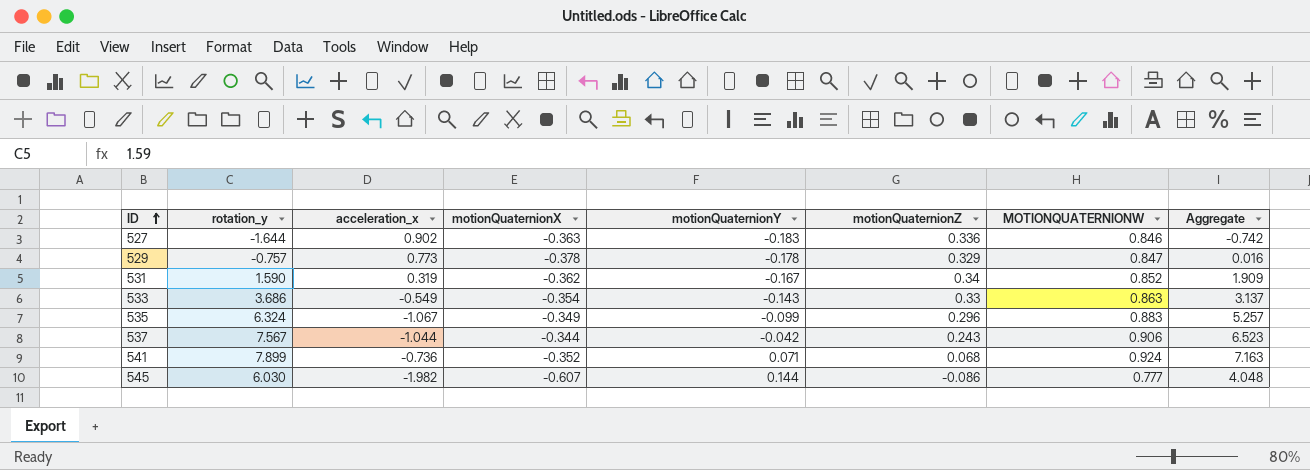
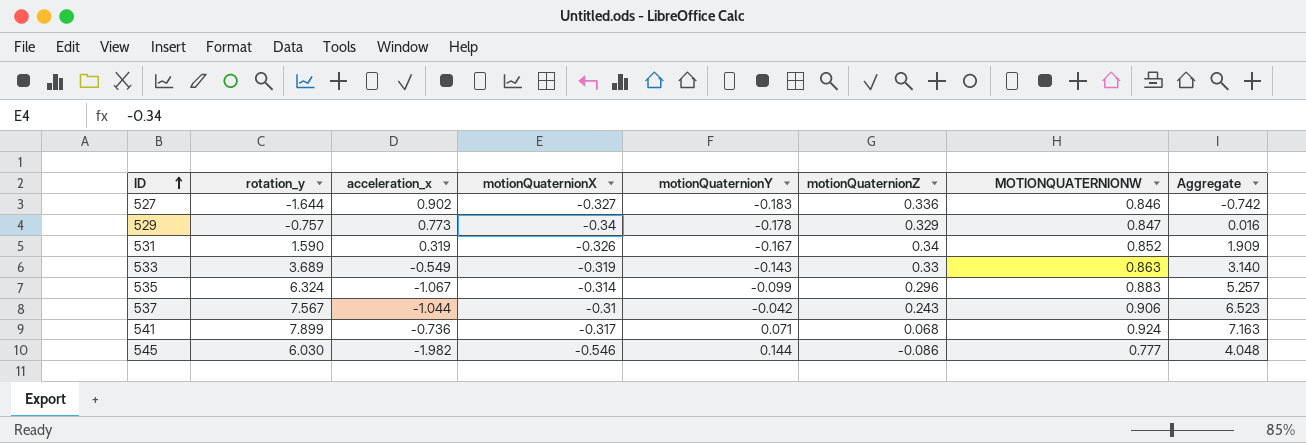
527 | motionQuaternionX: -0.363 -> -0.327
529 | motionQuaternionX: -0.378 -> -0.34
531 | motionQuaternionX: -0.362 -> -0.326
533 | rotation_y: 3.686 -> 3.689
533 | motionQuaternionX: -0.354 -> -0.319
533 | Aggregate: 3.137 -> 3.140
535 | motionQuaternionX: -0.349 -> -0.314
537 | motionQuaternionX: -0.344 -> -0.31
541 | motionQuaternionX: -0.352 -> -0.317
545 | motionQuaternionX: -0.607 -> -0.546

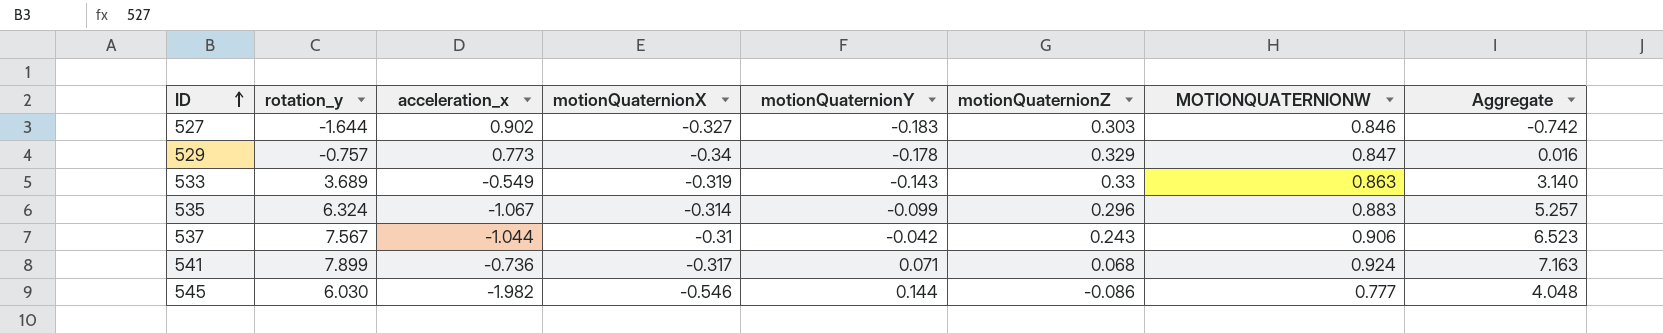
row 531: 1.590 | 0.319 | -0.326 | -0.167 | 0.34 | 0.852 | 1.909 -> none
527 | motionQuaternionZ: 0.336 -> 0.303

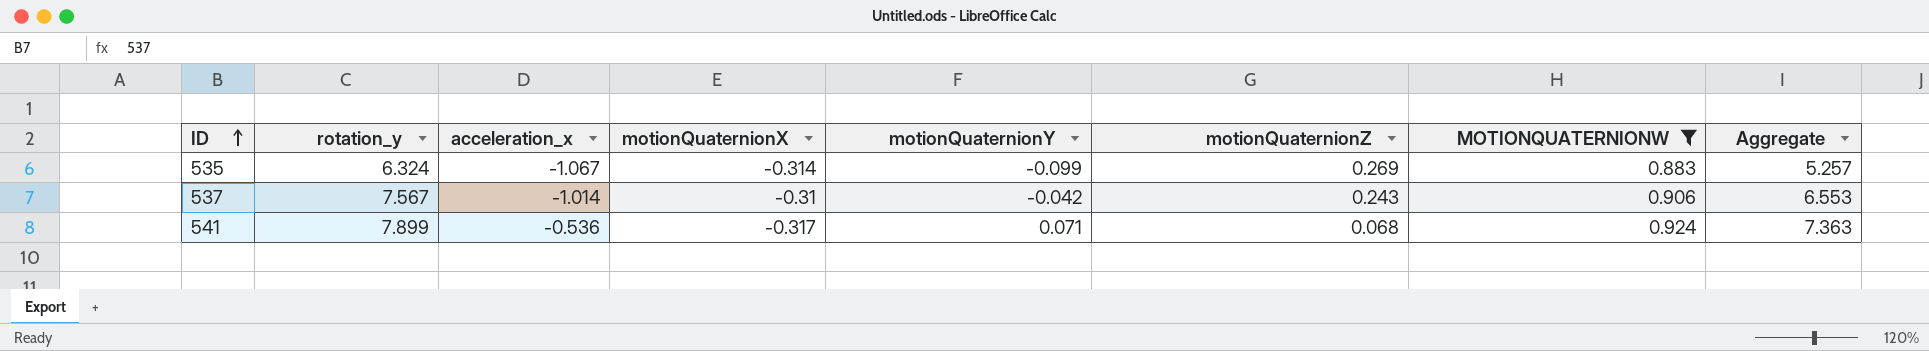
filter: none -> MOTIONQUATERNIONW >= 0.883
535 | motionQuaternionZ: 0.296 -> 0.269
537 | acceleration_x: -1.044 -> -1.014
537 | Aggregate: 6.523 -> 6.553
541 | acceleration_x: -0.736 -> -0.536
541 | Aggregate: 7.163 -> 7.363

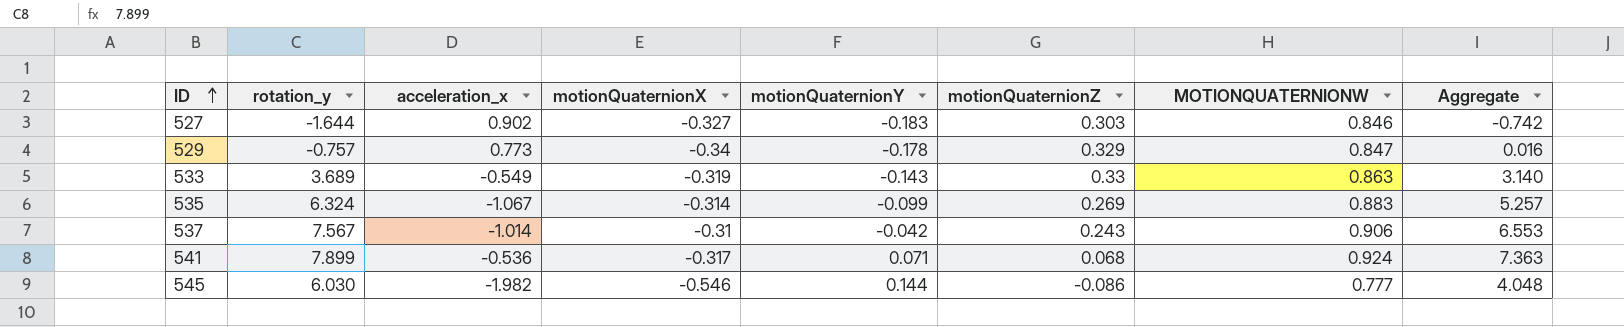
filter: MOTIONQUATERNIONW >= 0.883 -> none

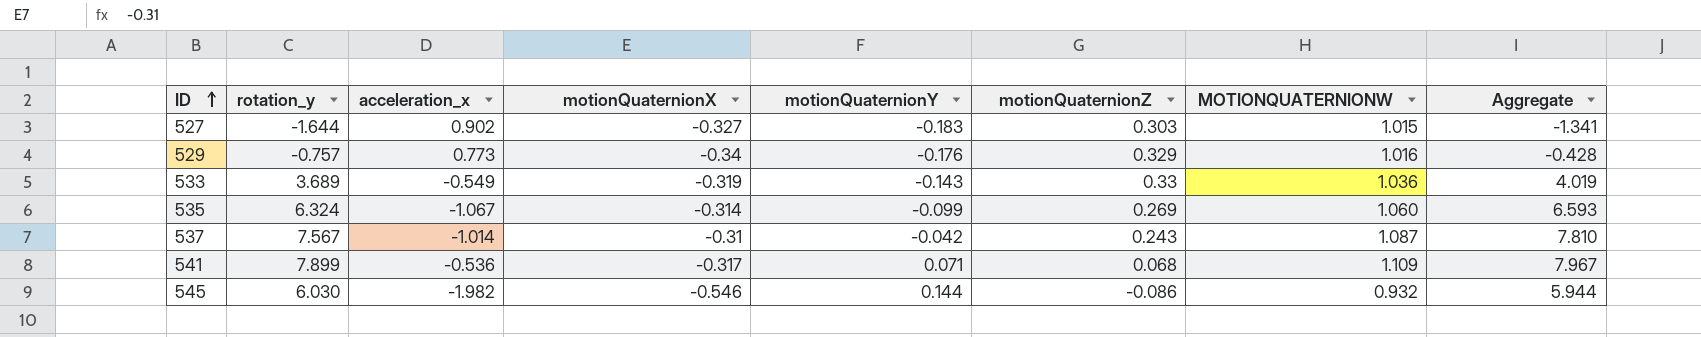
column Aggregate | formula: [rotation_y] + [acceleration_x] -> [rotation_y] + [motionQuaternionZ]
527 | MOTIONQUATERNIONW: 0.846 -> 1.015
529 | motionQuaternionY: -0.178 -> -0.176
529 | MOTIONQUATERNIONW: 0.847 -> 1.016
533 | MOTIONQUATERNIONW: 0.863 -> 1.036
535 | MOTIONQUATERNIONW: 0.883 -> 1.060
537 | MOTIONQUATERNIONW: 0.906 -> 1.087
541 | MOTIONQUATERNIONW: 0.924 -> 1.109
545 | MOTIONQUATERNIONW: 0.777 -> 0.932

